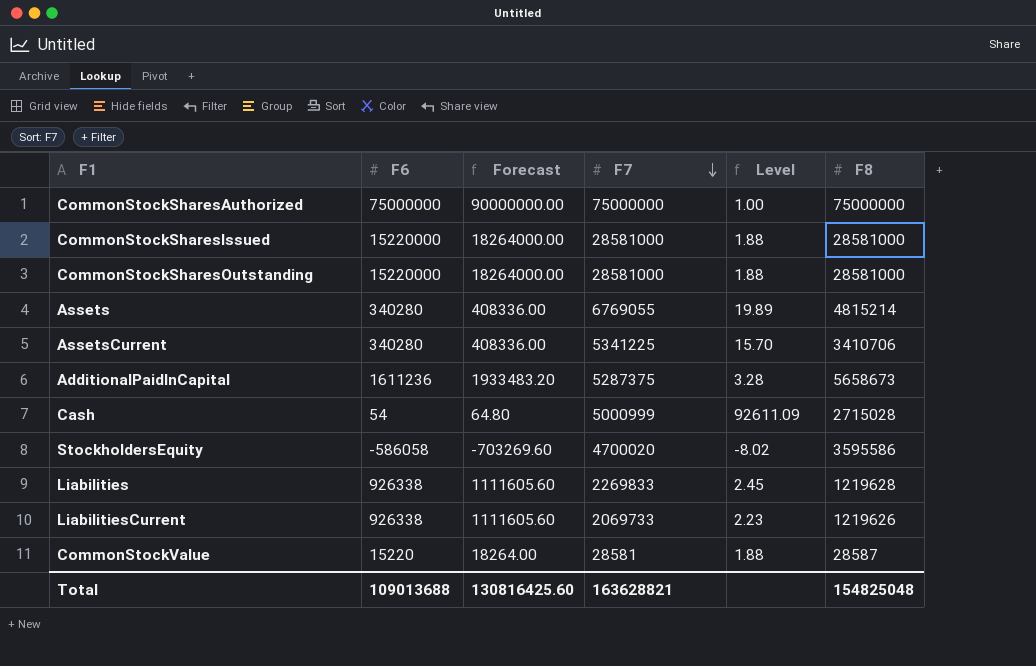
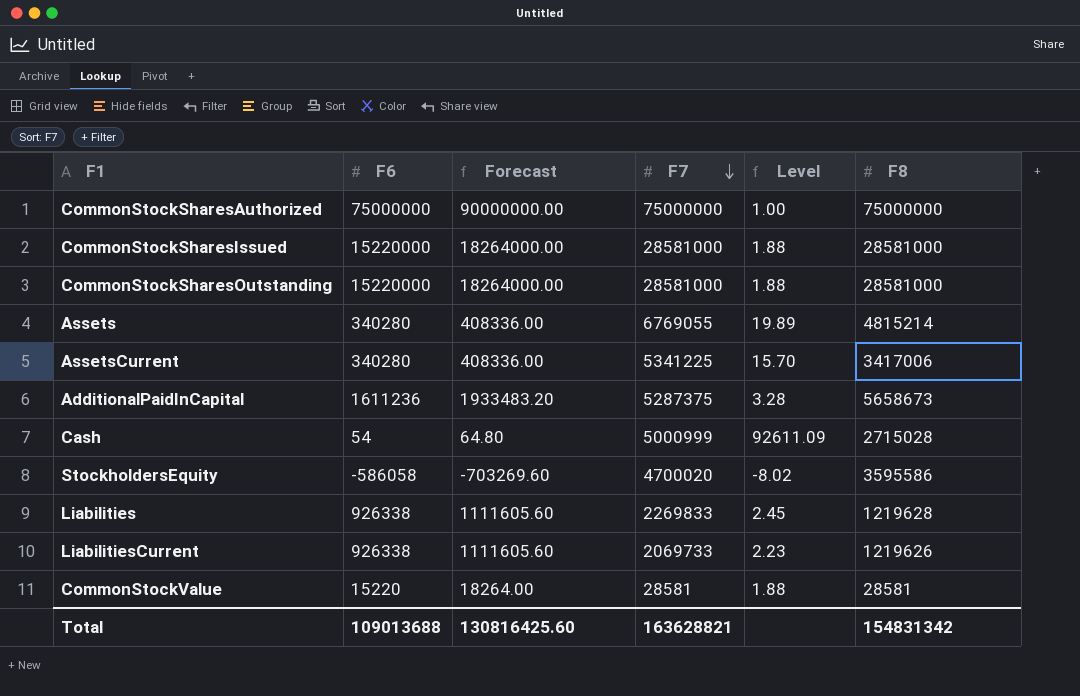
AssetsCurrent | F8: 3410706 -> 3417006
CommonStockValue | F8: 28587 -> 28581
Total | F8: 154825048 -> 154831342

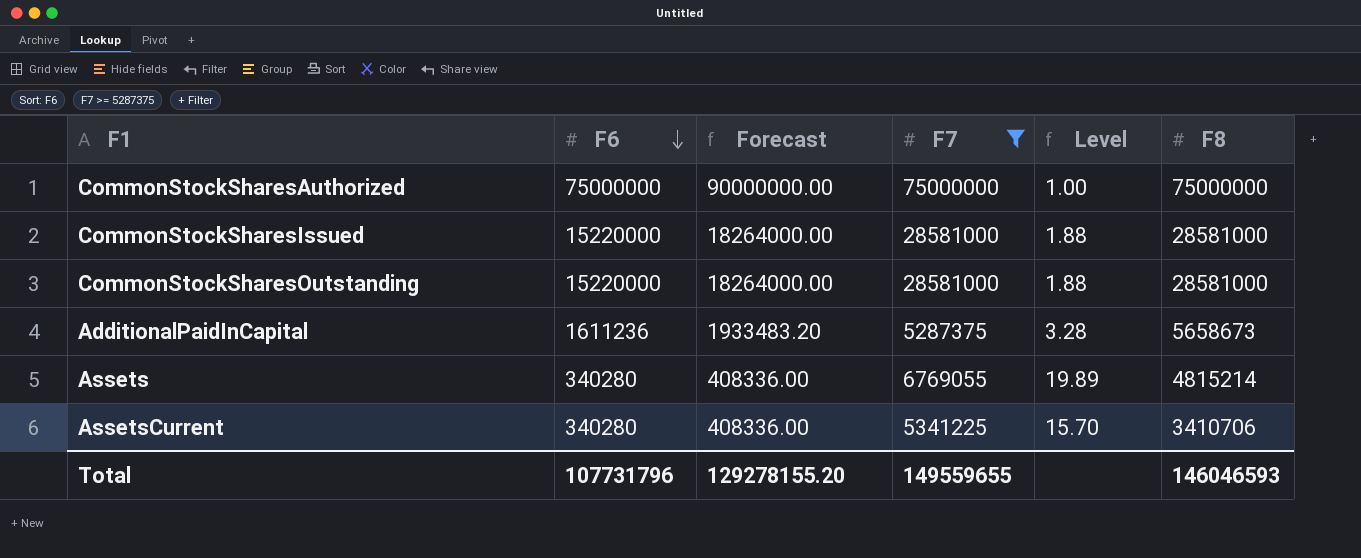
filter: none -> F7 >= 5287375
row order: F7 descending -> F6 descending
AssetsCurrent | F8: 3417006 -> 3410706
Total | F6: 109013688 -> 107731796
Total | Forecast: 130816425.60 -> 129278155.20
Total | F7: 163628821 -> 149559655
Total | F8: 154831342 -> 146046593

